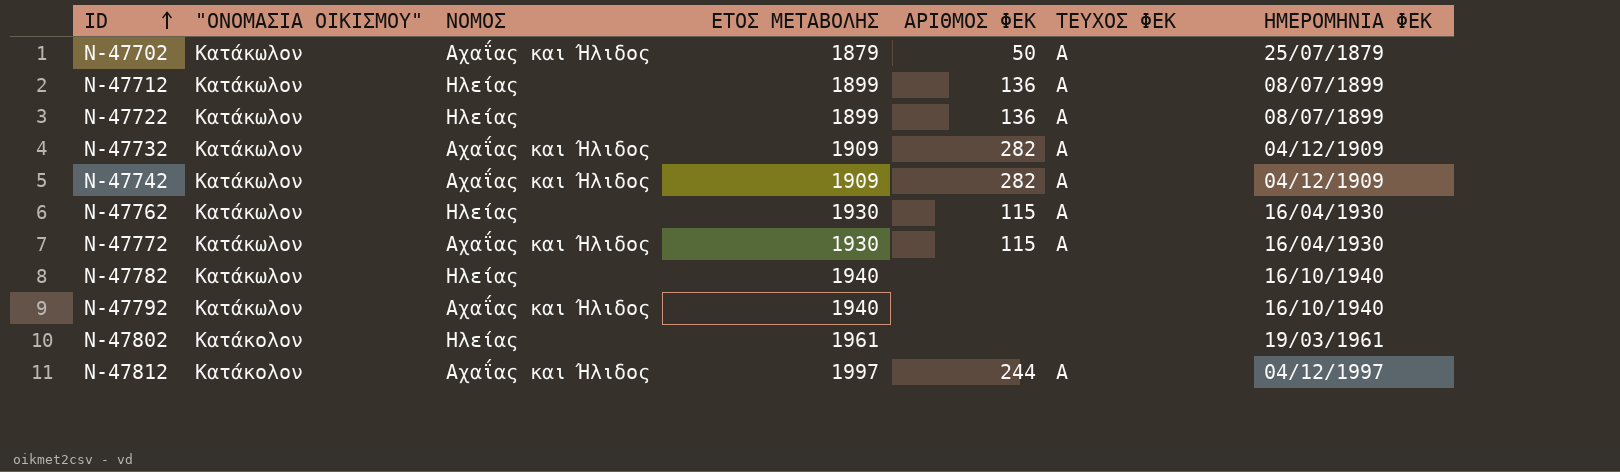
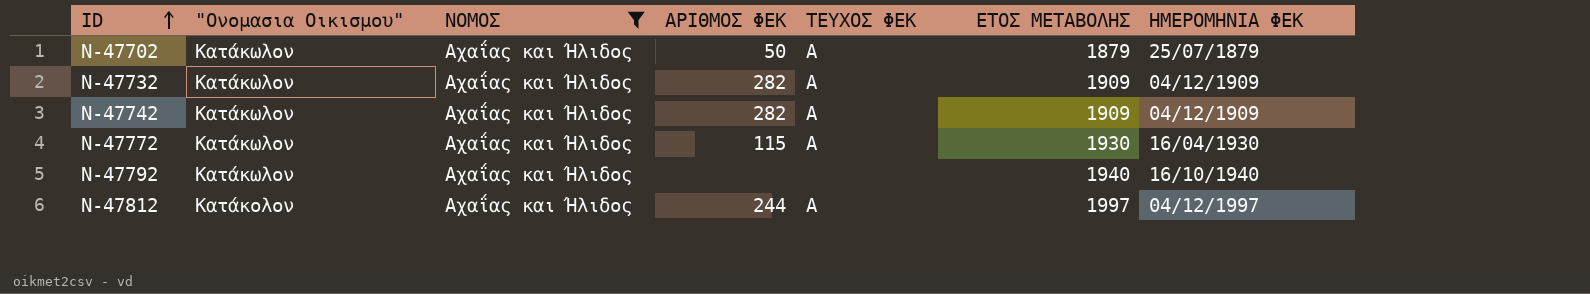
filter: none -> ΝΟΜΟΣ = Αχαΐας και Ήλιδος
column name: "ΟΝΟΜΑΣΙΑ ΟΙΚΙΣΜΟΥ" -> "Ονομασια Οικισμου"
column ΕΤΟΣ ΜΕΤΑΒΟΛΗΣ | position: 4 -> 6

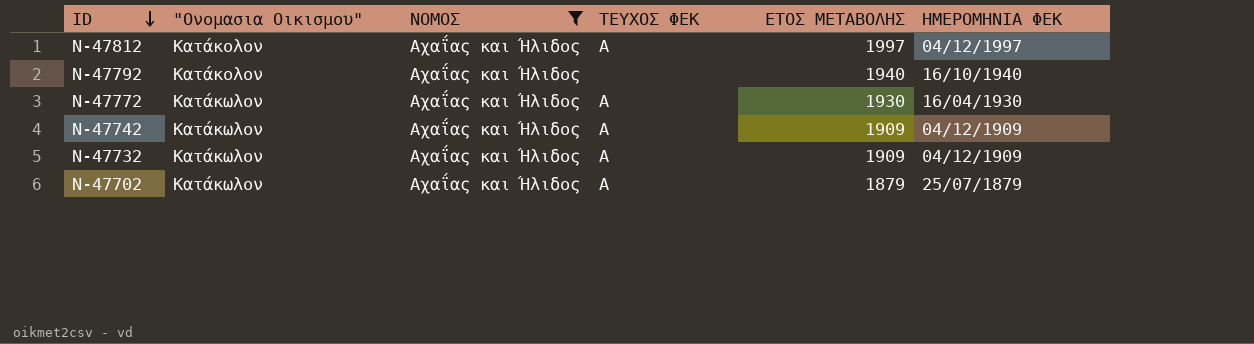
row order: ID ascending -> ID descending
column ΑΡΙΘΜΟΣ ΦΕΚ | position: 4 -> none
N-47792 | "Ονομασια Οικισμου": Κατάκωλον -> Κατάκολον

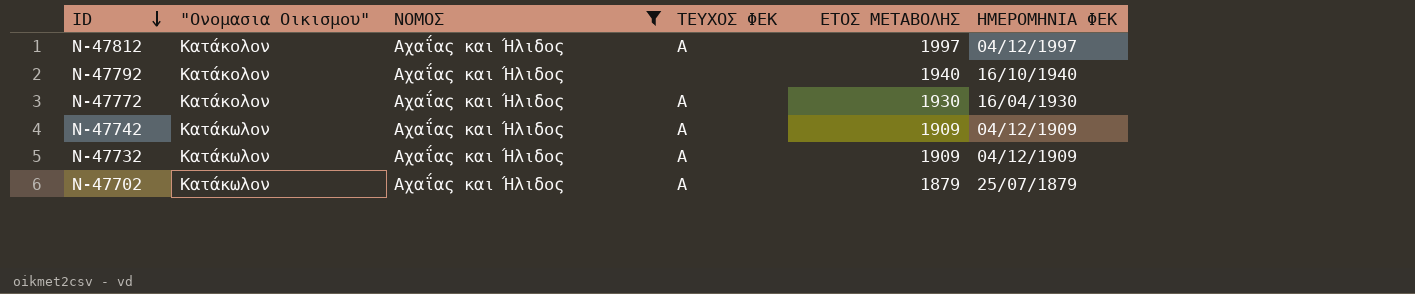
N-47772 | "Ονομασια Οικισμου": Κατάκωλον -> Κατάκολον

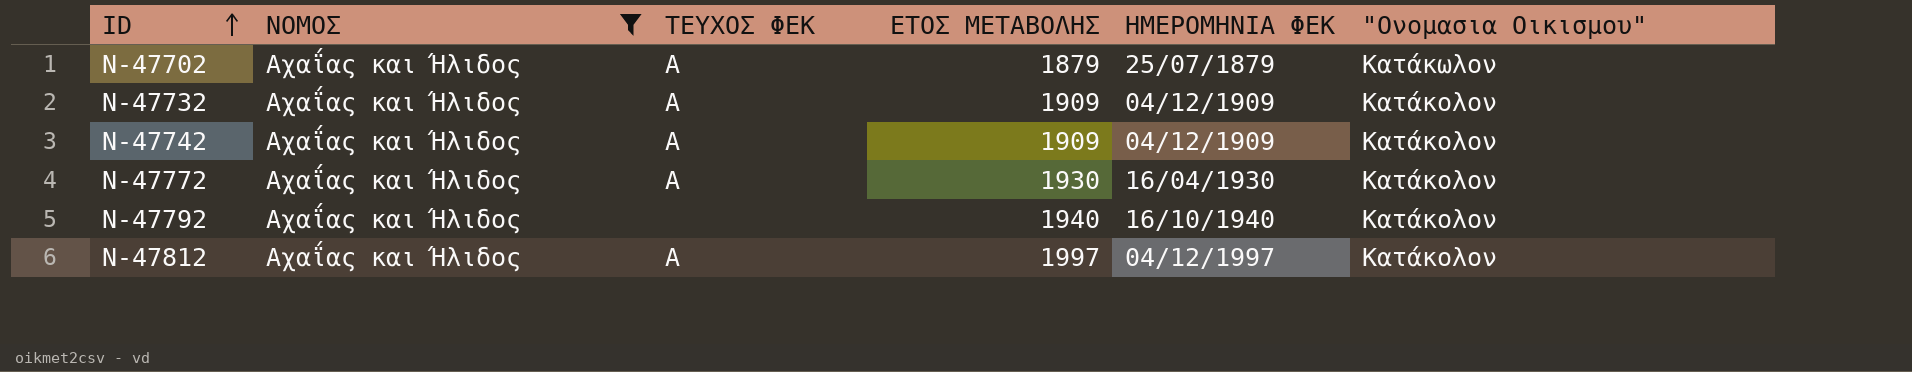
row order: ID descending -> ID ascending
column "Ονομασια Οικισμου" | position: 2 -> 6
N-47732 | "Ονομασια Οικισμου": Κατάκωλον -> Κατάκολον
N-47742 | "Ονομασια Οικισμου": Κατάκωλον -> Κατάκολον

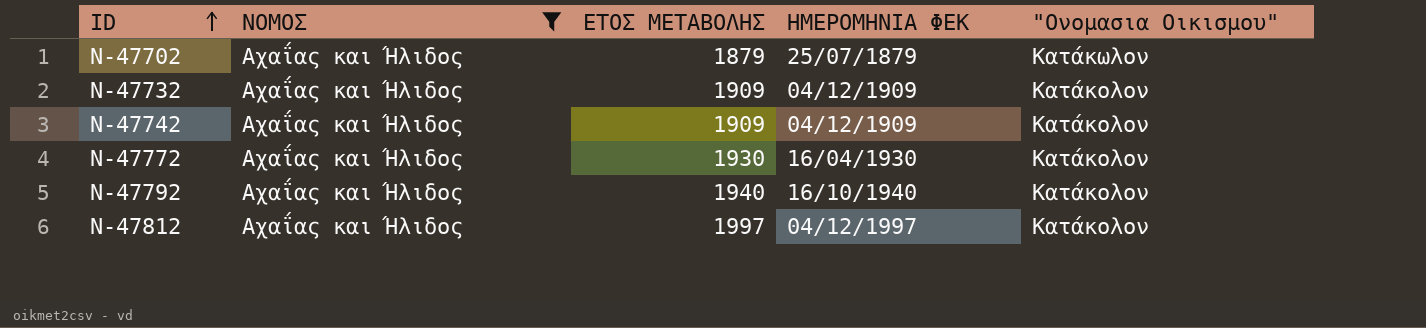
column ΤΕΥΧΟΣ ΦΕΚ | position: 3 -> none

